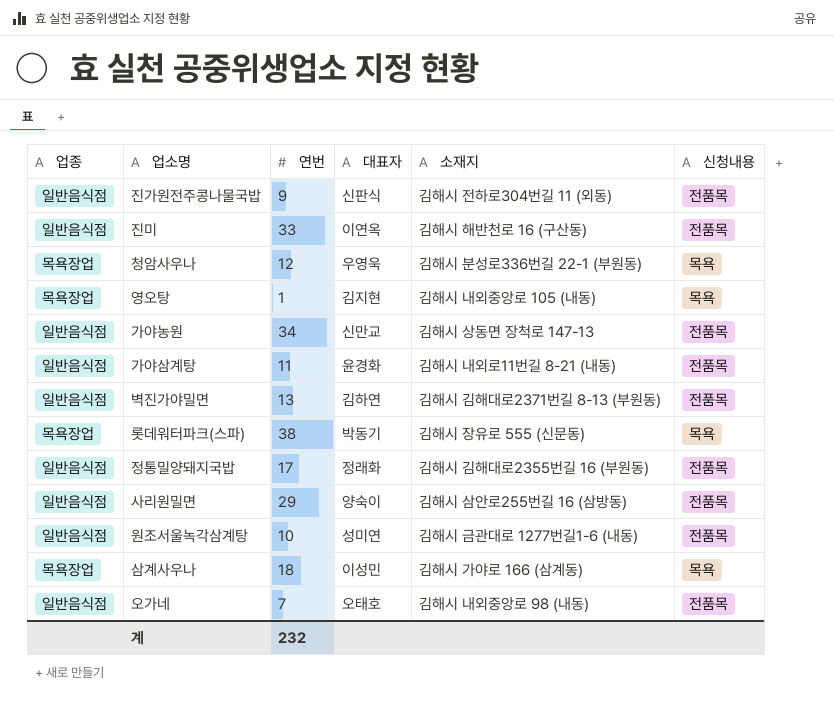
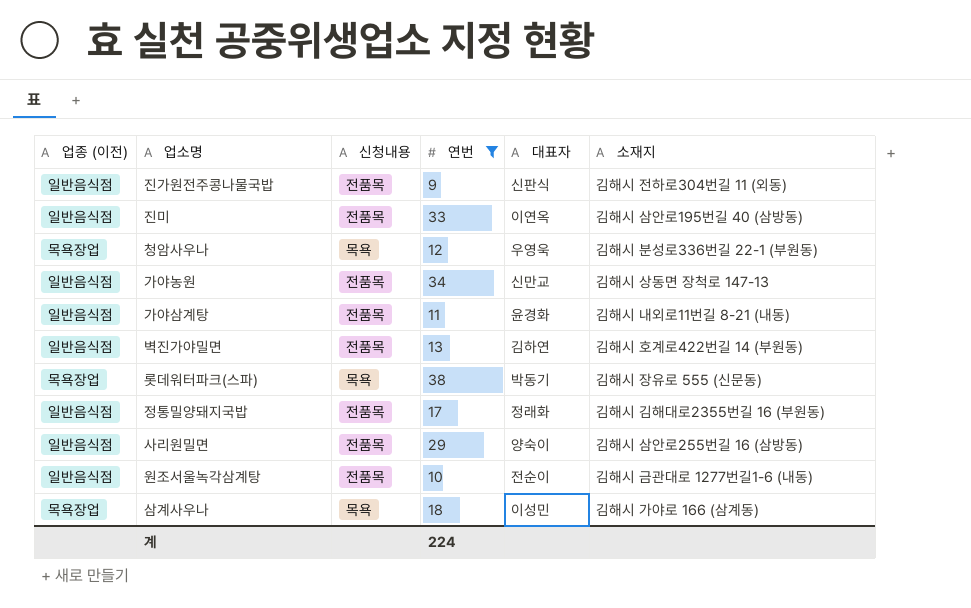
filter: none -> 연번 >= 9
column name: 업종 -> 업종 (이전)
column 신청내용 | position: 6 -> 3
진미 | 소재지: 김해시 해반천로 16 (구산동) -> 김해시 삼안로195번길 40 (삼방동)
벽진가야밀면 | 소재지: 김해시 김해대로2371번길 8-13 (부원동) -> 김해시 호계로422번길 14 (부원동)
원조서울녹각삼계탕 | 대표자: 성미연 -> 전순이
계 | 연번: 232 -> 224

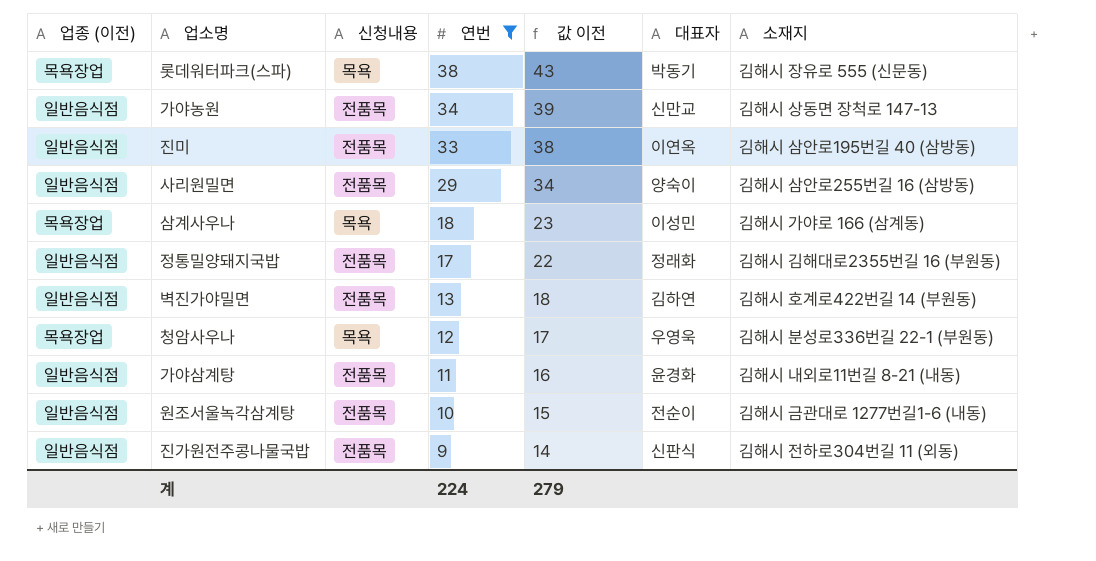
row order: none -> 연번 descending
column 값 이전 | formula: none -> [연번] + 5

